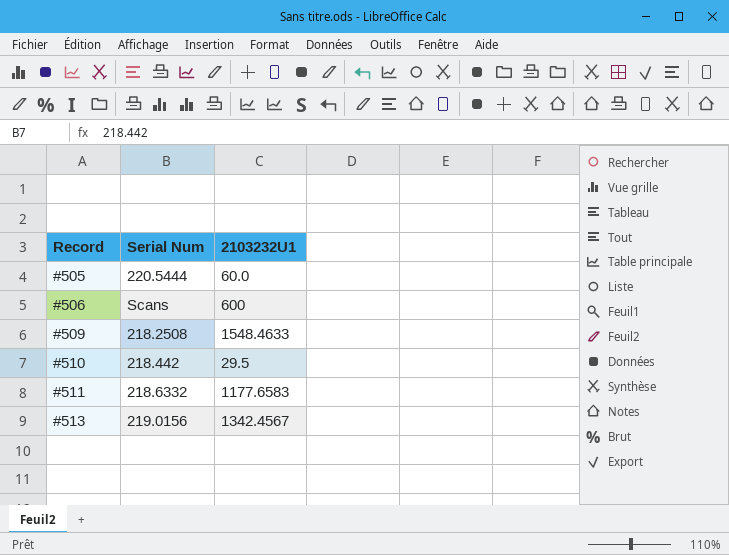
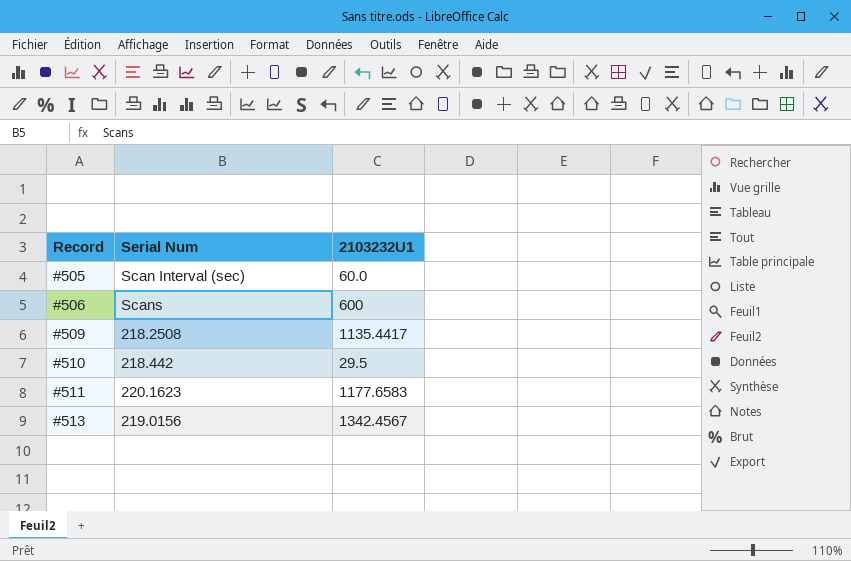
#505 | Serial Num: 220.5444 -> Scan Interval (sec)
#509 | 2103232U1: 1548.4633 -> 1135.4417
#511 | Serial Num: 218.6332 -> 220.1623

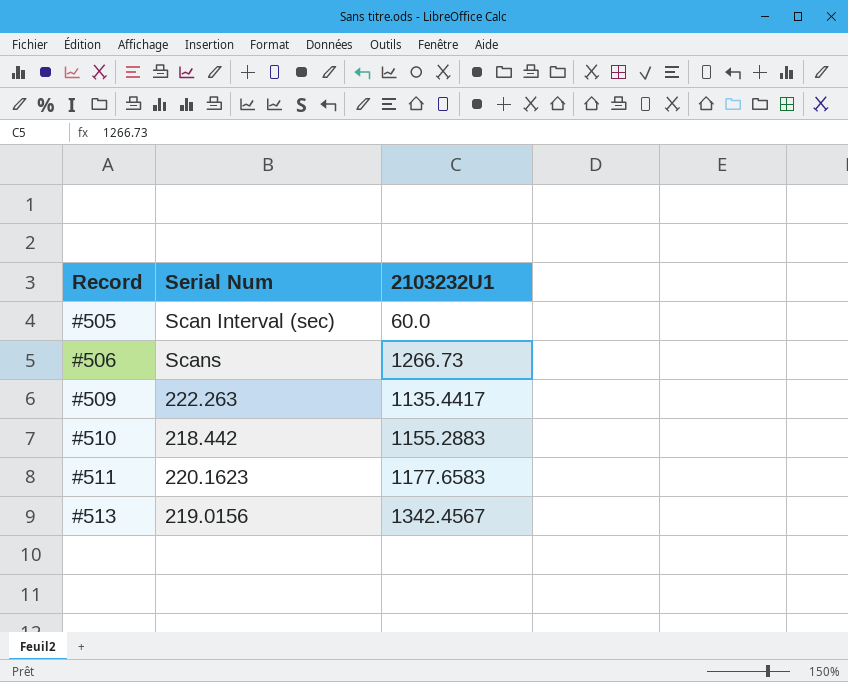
#506 | 2103232U1: 600 -> 1266.73
#509 | Serial Num: 218.2508 -> 222.263
#510 | 2103232U1: 29.5 -> 1155.2883

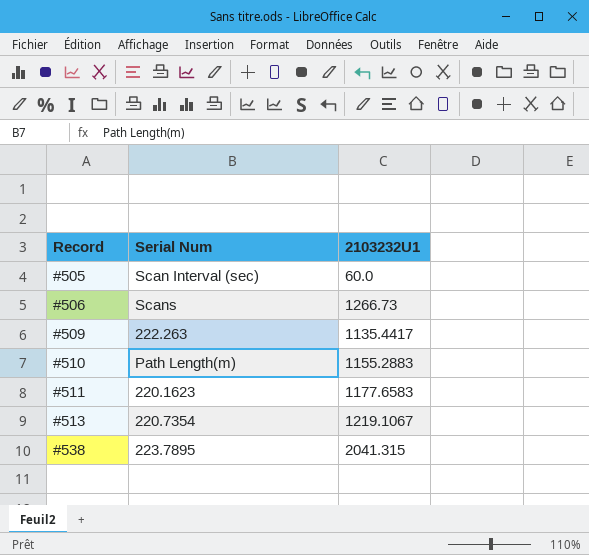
#510 | Serial Num: 218.442 -> Path Length(m)
#513 | Serial Num: 219.0156 -> 220.7354
#513 | 2103232U1: 1342.4567 -> 1219.1067
row #538: none -> 223.7895 | 2041.315

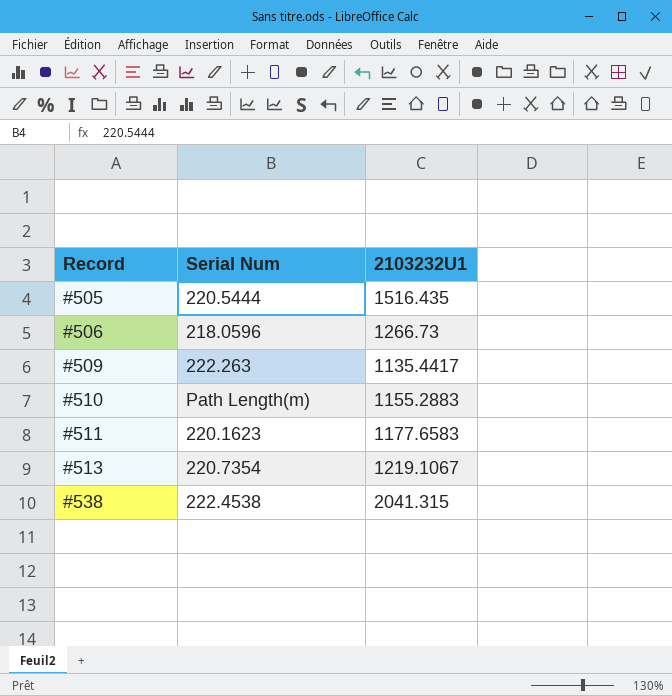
#505 | Serial Num: Scan Interval (sec) -> 220.5444
#505 | 2103232U1: 60.0 -> 1516.435
#506 | Serial Num: Scans -> 218.0596
#538 | Serial Num: 223.7895 -> 222.4538

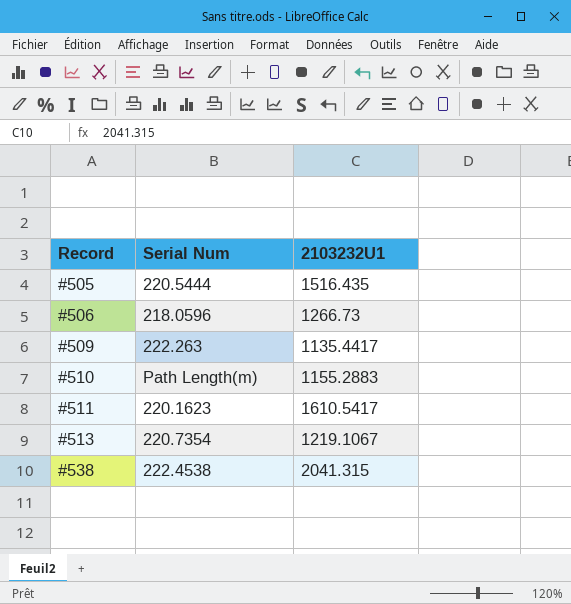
#511 | 2103232U1: 1177.6583 -> 1610.5417

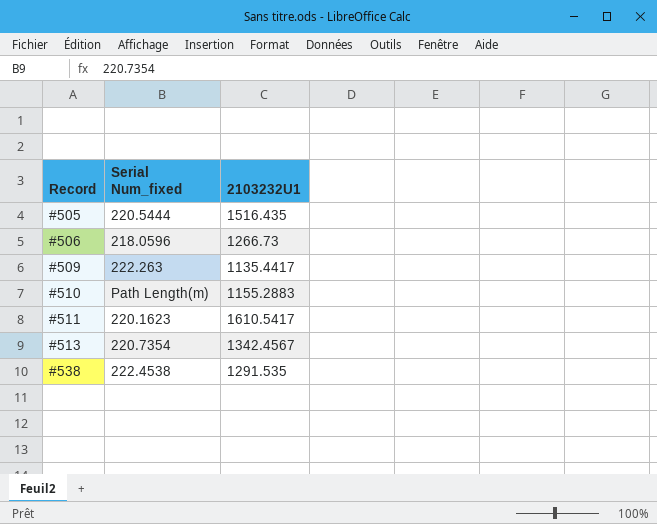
column name: Serial Num -> Serial Num_fixed
#513 | 2103232U1: 1219.1067 -> 1342.4567
#538 | 2103232U1: 2041.315 -> 1291.535

